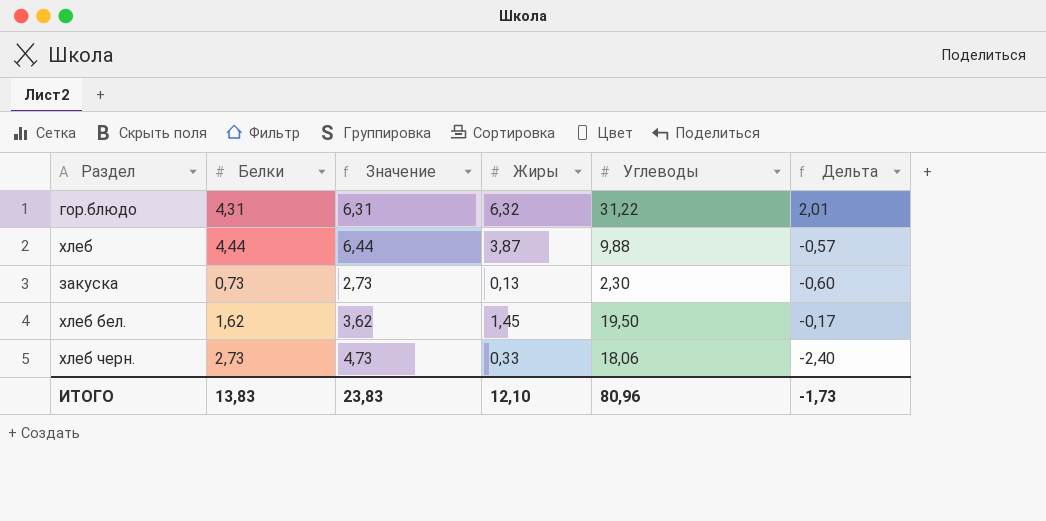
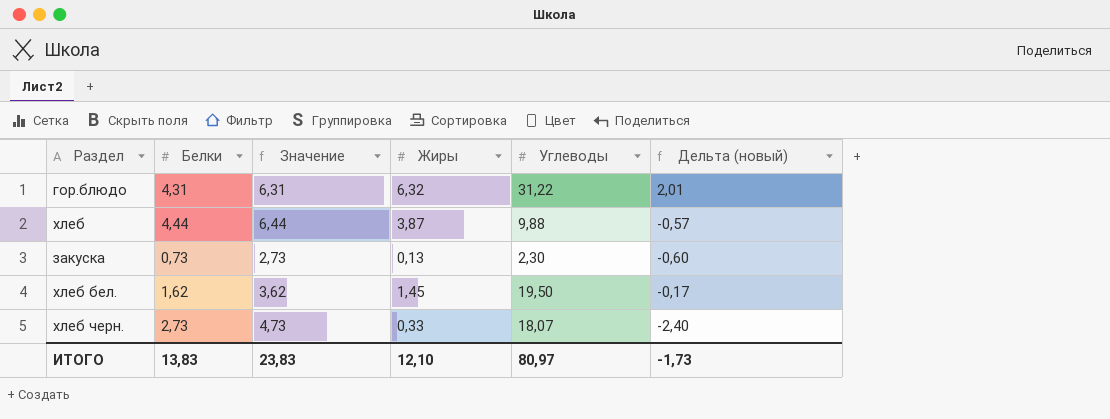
column name: Дельта -> Дельта (новый)
хлеб черн. | Углеводы: 18,06 -> 18,07
ИТОГО | Углеводы: 80,96 -> 80,97

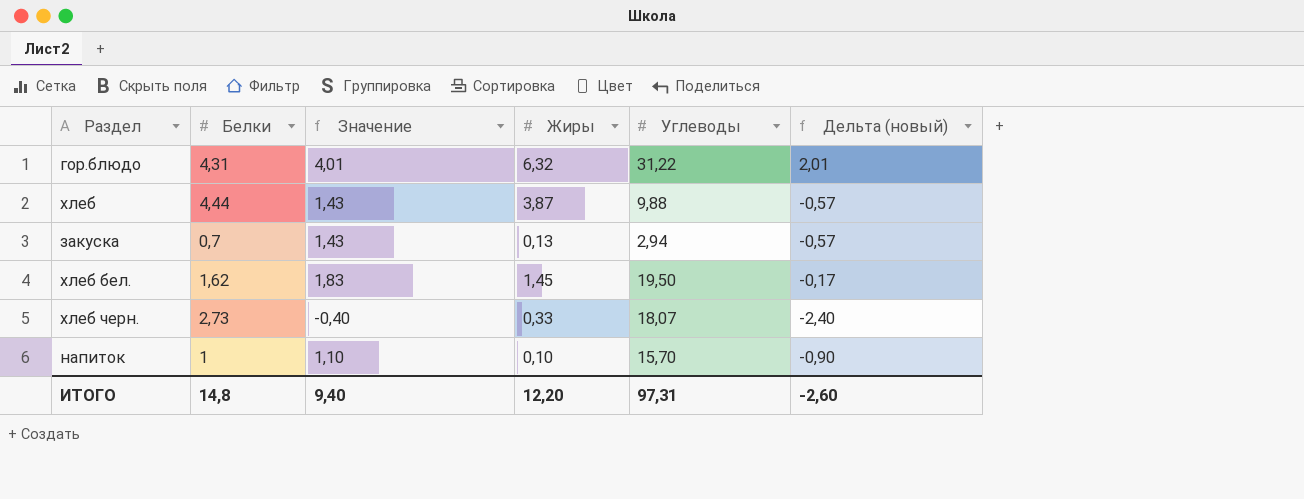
column Значение | formula: [Белки] + 2 -> [Дельта (новый)] + 2
закуска | Белки: 0,73 -> 0,7
закуска | Углеводы: 2,30 -> 2,94
закуска | Дельта (новый): -0,60 -> -0,57
row напиток: none -> 1 | 1,10 | 0,10 | 15,70 | -0,90
ИТОГО | Белки: 13,83 -> 14,8
ИТОГО | Значение: 23,83 -> 9,40
ИТОГО | Жиры: 12,10 -> 12,20
ИТОГО | Углеводы: 80,97 -> 97,31
ИТОГО | Дельта (новый): -1,73 -> -2,60

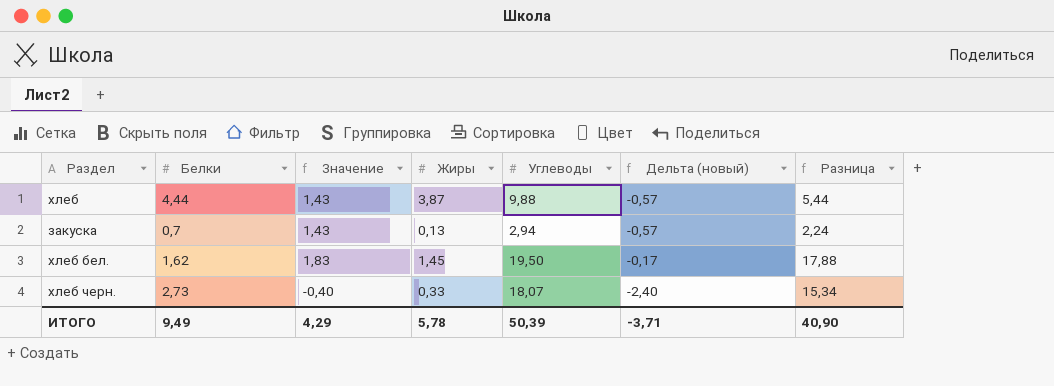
column Разница | formula: none -> [Углеводы] - [Белки]
row гор.блюдо: 4,31 | 4,01 | 6,32 | 31,22 | 2,01 -> none
row напиток: 1 | 1,10 | 0,10 | 15,70 | -0,90 -> none
ИТОГО | Белки: 14,8 -> 9,49
ИТОГО | Значение: 9,40 -> 4,29
ИТОГО | Жиры: 12,20 -> 5,78
ИТОГО | Углеводы: 97,31 -> 50,39
ИТОГО | Дельта (новый): -2,60 -> -3,71

